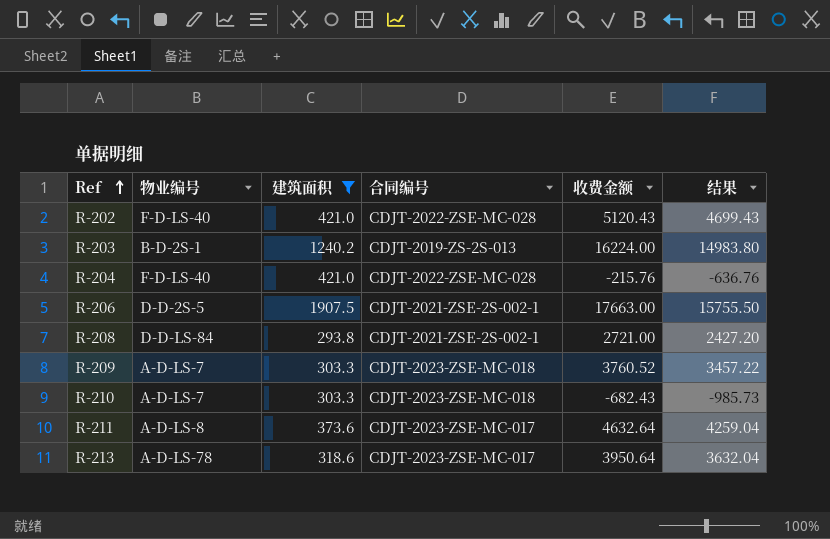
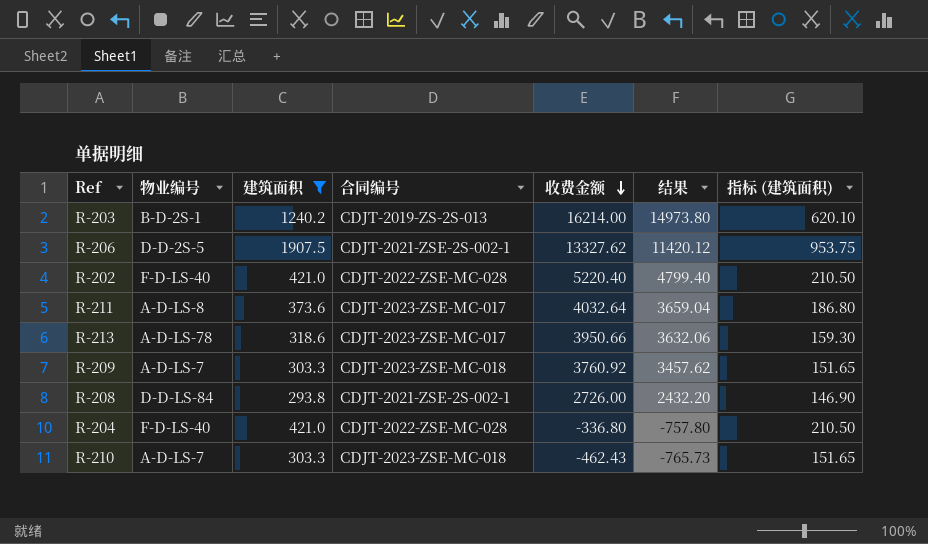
row order: Ref ascending -> 收费金额 descending
column 指标 (建筑面积) | formula: none -> [建筑面积] * 0.5
R-203 | 收费金额: 16224.00 -> 16214.00
R-203 | 结果: 14983.80 -> 14973.80
R-206 | 收费金额: 17663.00 -> 13327.62
R-206 | 结果: 15755.50 -> 11420.12
R-202 | 收费金额: 5120.43 -> 5220.40
R-202 | 结果: 4699.43 -> 4799.40
R-211 | 收费金额: 4632.64 -> 4032.64
R-211 | 结果: 4259.04 -> 3659.04
R-213 | 收费金额: 3950.64 -> 3950.66
R-213 | 结果: 3632.04 -> 3632.06
R-209 | 收费金额: 3760.52 -> 3760.92
R-209 | 结果: 3457.22 -> 3457.62
R-208 | 收费金额: 2721.00 -> 2726.00
R-208 | 结果: 2427.20 -> 2432.20
R-204 | 收费金额: -215.76 -> -336.80
R-204 | 结果: -636.76 -> -757.80
R-210 | 收费金额: -682.43 -> -462.43
R-210 | 结果: -985.73 -> -765.73

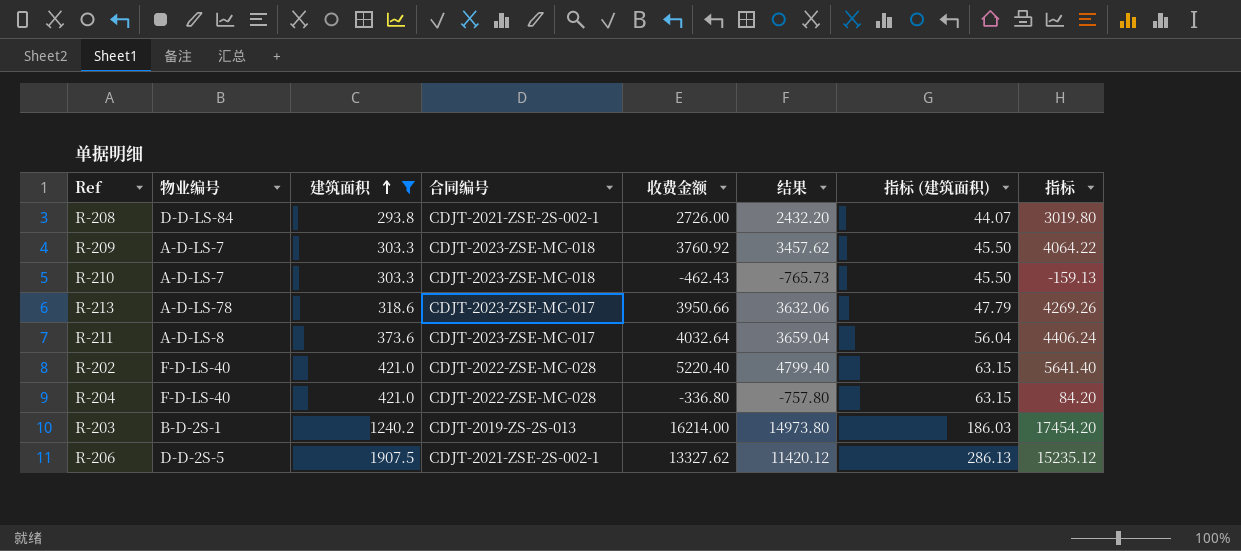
row order: 收费金额 descending -> 建筑面积 ascending
column 指标 (建筑面积) | formula: [建筑面积] * 0.5 -> [建筑面积] * 0.15
column 指标 | formula: none -> [建筑面积] + [收费金额]

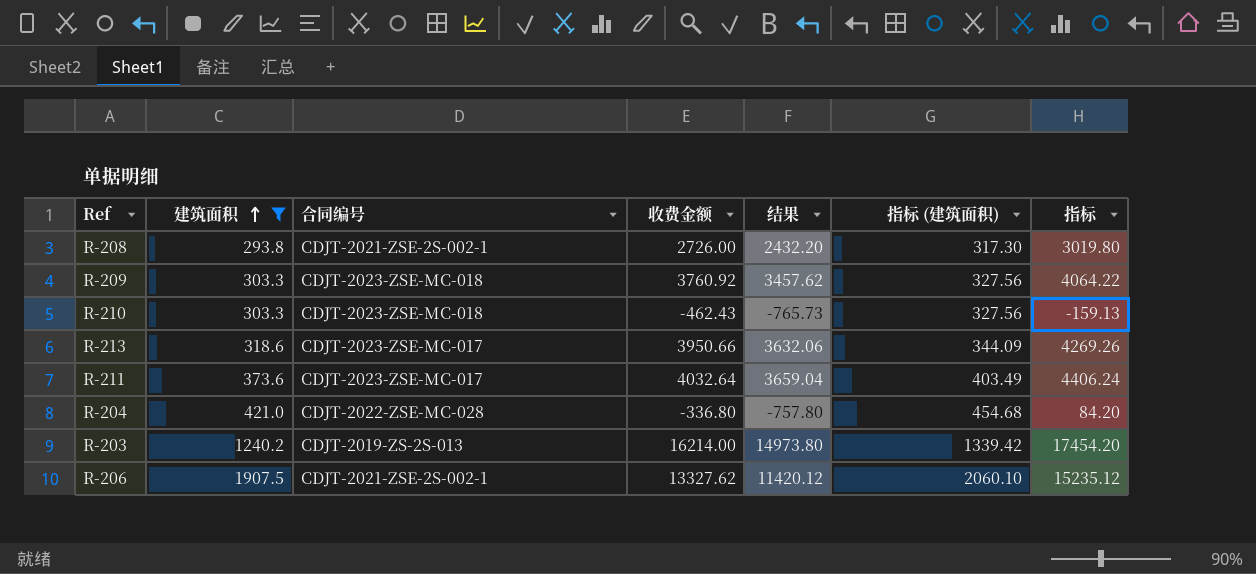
column 物业编号 | position: 2 -> none
column 指标 (建筑面积) | formula: [建筑面积] * 0.15 -> [建筑面积] * 1.08
row R-202: F-D-LS-40 | 421.0 | CDJT-2022-ZSE-MC-028 | 5220.40 | 4799.40 | 63.15 | 5641.40 -> none

